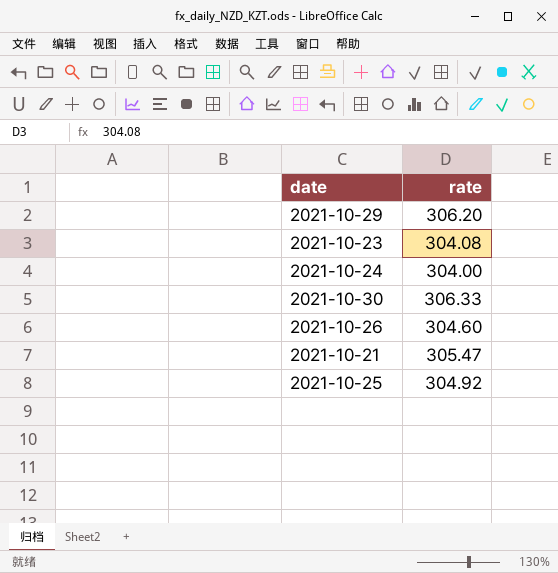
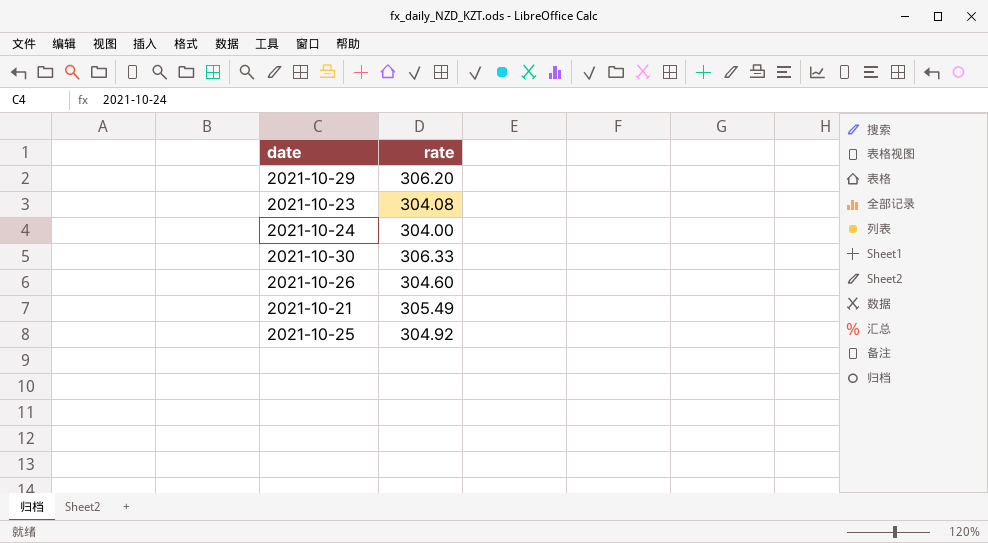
2021-10-21 | rate: 305.47 -> 305.49

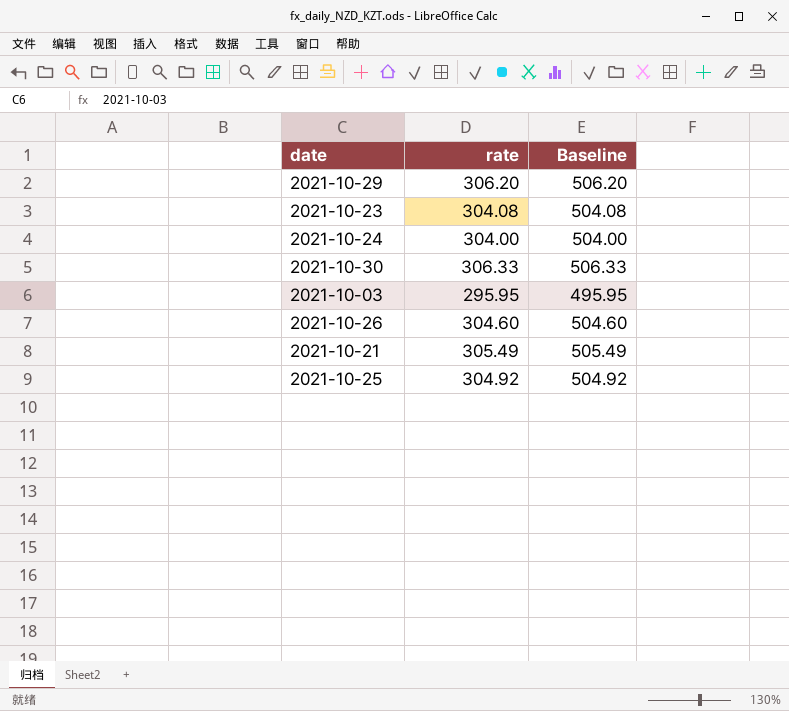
column Baseline | formula: none -> [rate] + 200
row 2021-10-03: none -> 295.95 | 495.95

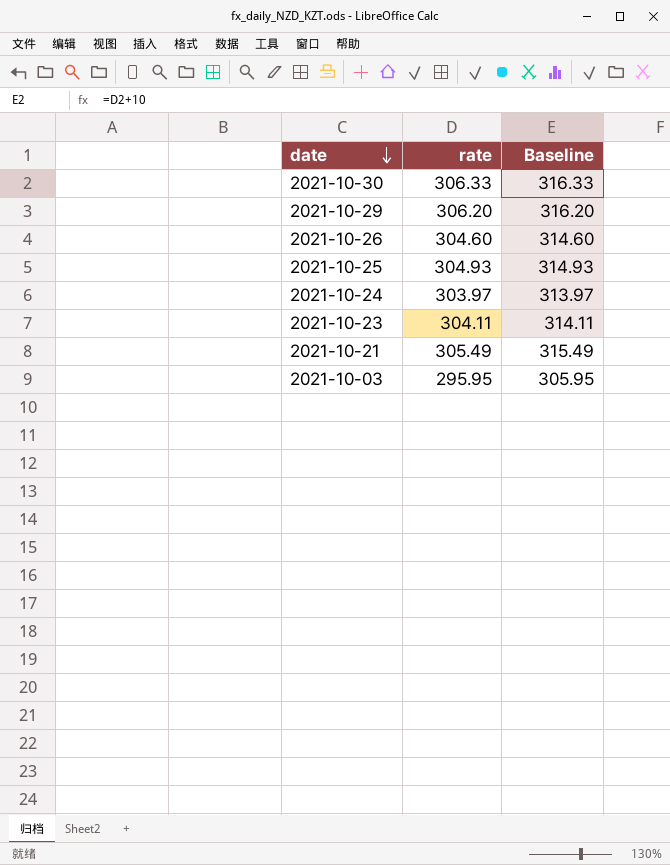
row order: none -> date descending
column Baseline | formula: [rate] + 200 -> [rate] + 10
2021-10-25 | rate: 304.92 -> 304.93
2021-10-24 | rate: 304.00 -> 303.97
2021-10-23 | rate: 304.08 -> 304.11

